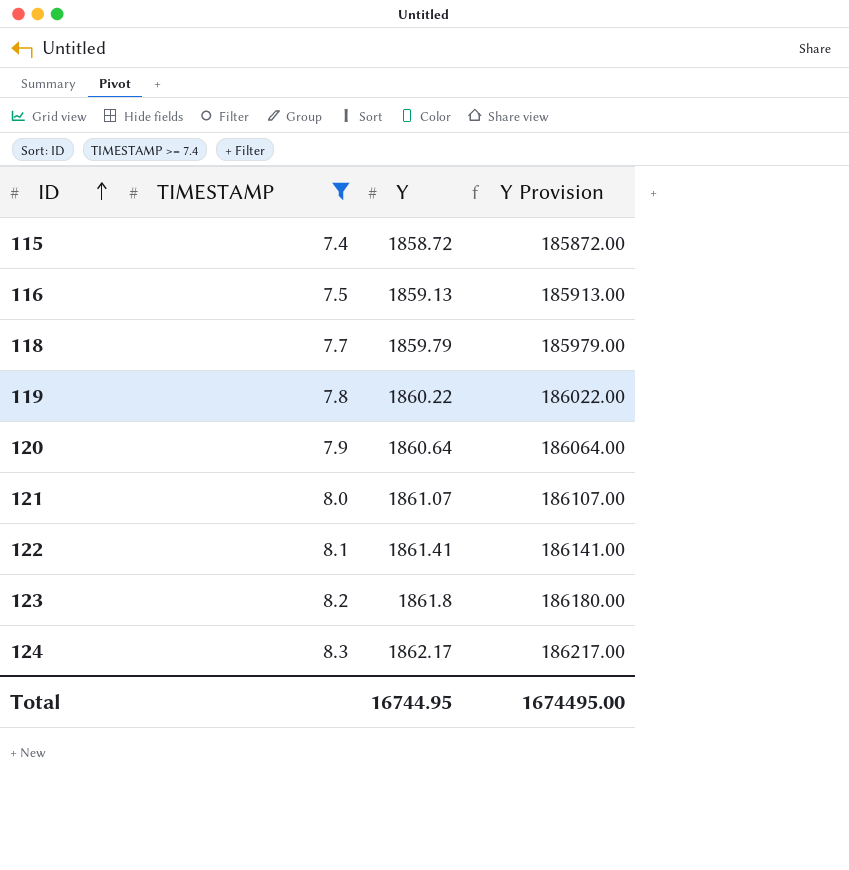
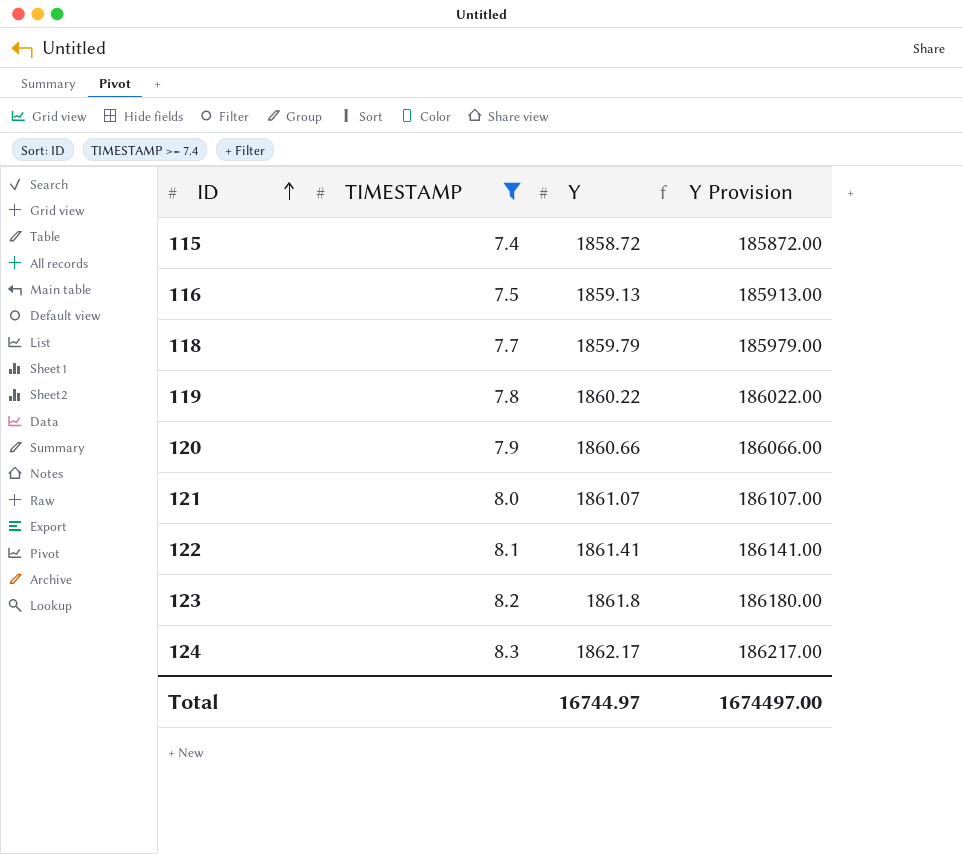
120 | Y: 1860.64 -> 1860.66
120 | Y Provision: 186064.00 -> 186066.00
Total | Y: 16744.95 -> 16744.97
Total | Y Provision: 1674495.00 -> 1674497.00

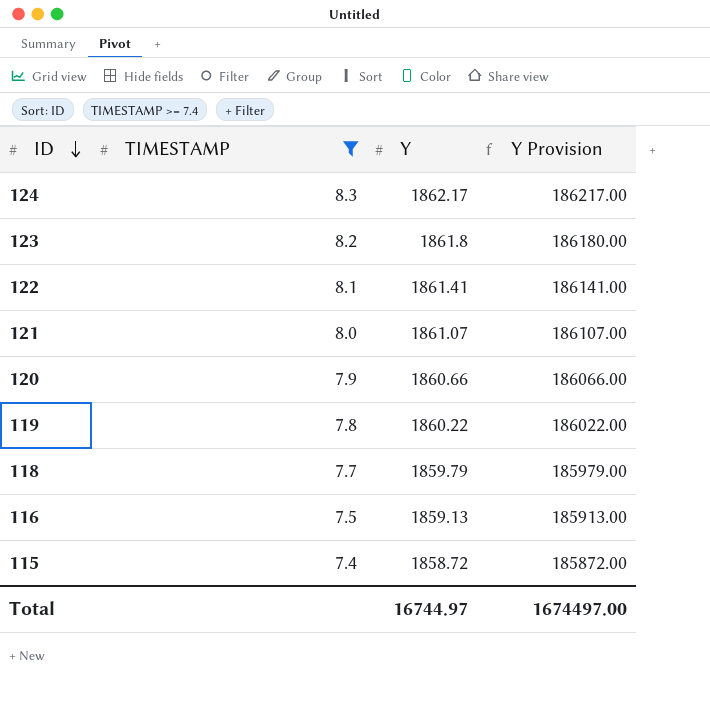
row order: ID ascending -> ID descending

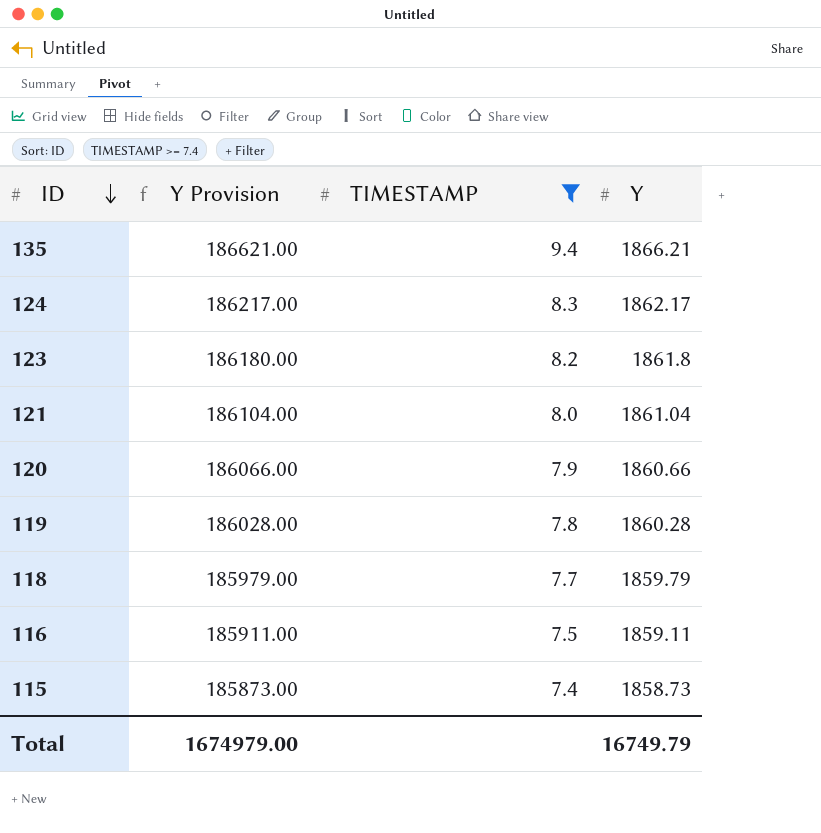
column Y Provision | position: 4 -> 2
row 122: 8.1 | 1861.41 | 186141.00 -> none
row 135: none -> 186621.00 | 9.4 | 1866.21
121 | Y Provision: 186107.00 -> 186104.00
121 | Y: 1861.07 -> 1861.04
119 | Y Provision: 186022.00 -> 186028.00
119 | Y: 1860.22 -> 1860.28
116 | Y Provision: 185913.00 -> 185911.00
116 | Y: 1859.13 -> 1859.11
115 | Y Provision: 185872.00 -> 185873.00
115 | Y: 1858.72 -> 1858.73
Total | Y Provision: 1674497.00 -> 1674979.00
Total | Y: 16744.97 -> 16749.79

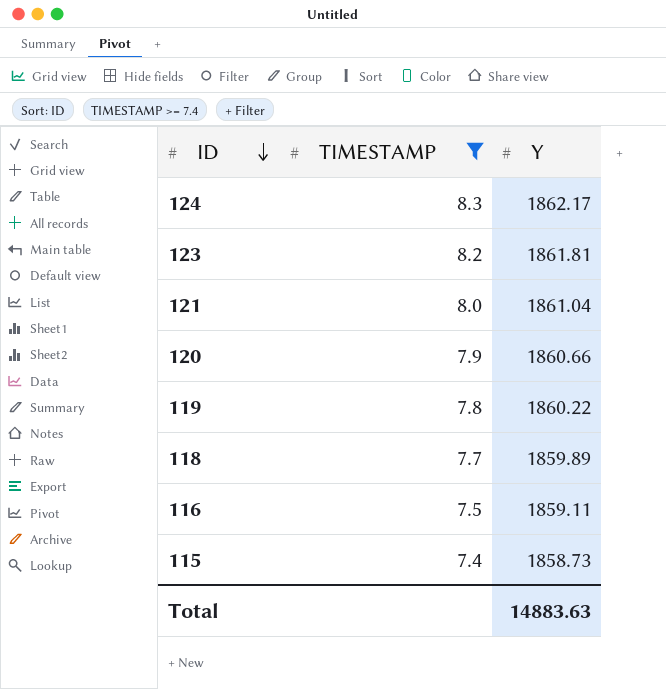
column Y Provision | formula: [Y] * 100 -> none
row 135: 186621.00 | 9.4 | 1866.21 -> none
123 | Y: 1861.8 -> 1861.81
119 | Y: 1860.28 -> 1860.22
118 | Y: 1859.79 -> 1859.89
Total | Y: 16749.79 -> 14883.63

